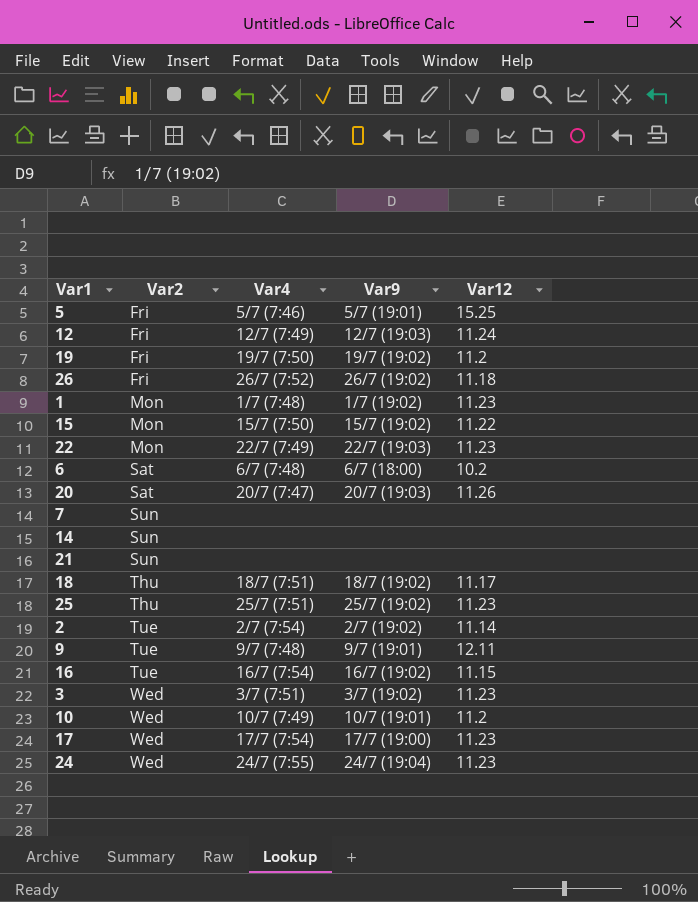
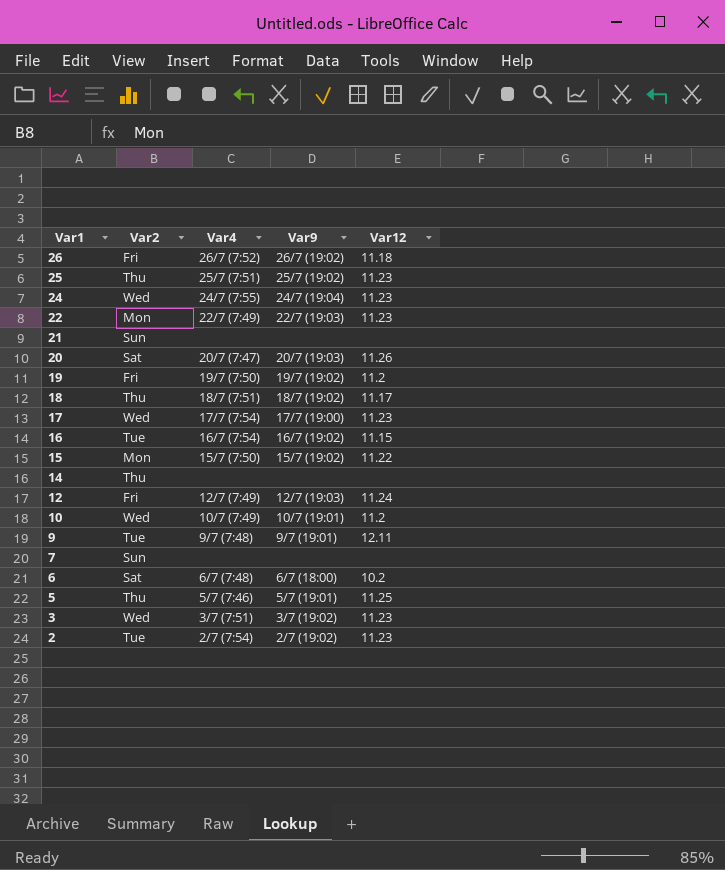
row order: Var2 ascending -> Var1 descending
row 1: Mon | 1/7 (7:48) | 1/7 (19:02) | 11.23 -> none
14 | Var2: Sun -> Thu
5 | Var2: Fri -> Thu
5 | Var12: 15.25 -> 11.25
2 | Var12: 11.14 -> 11.23

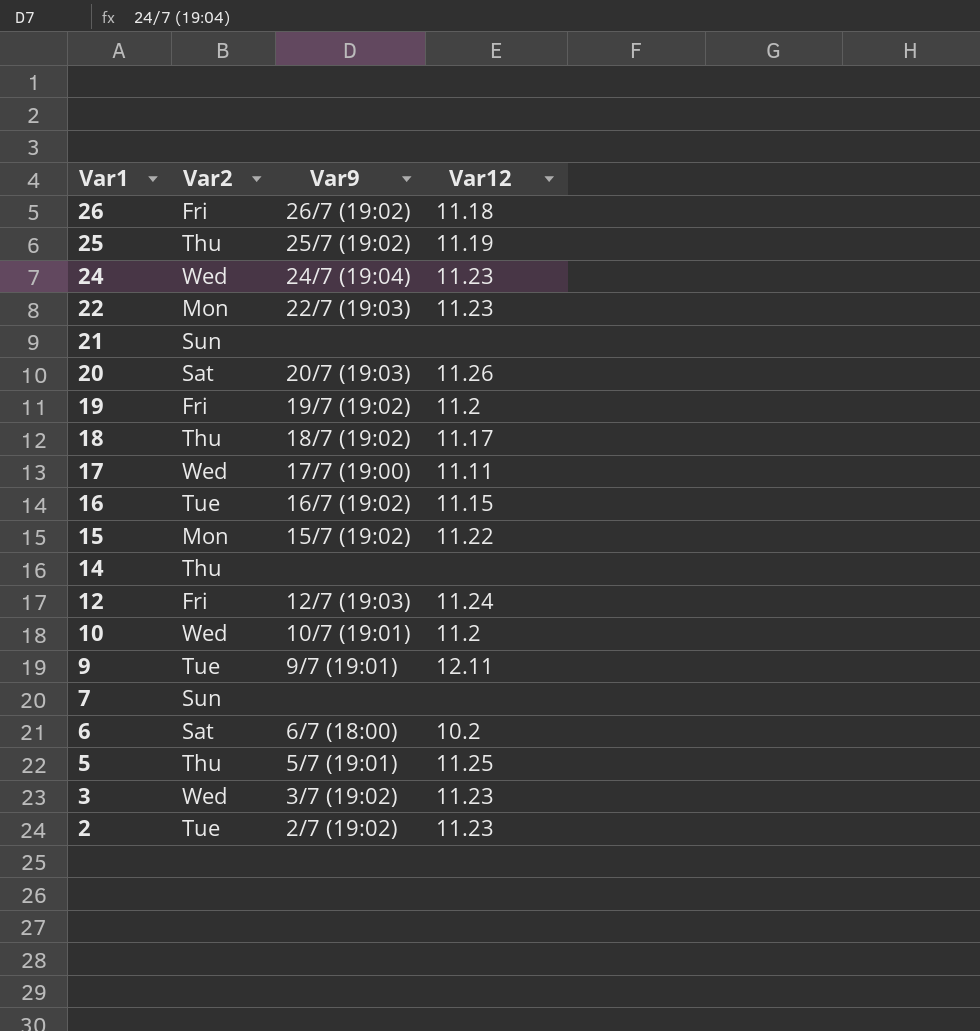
column Var4 | position: 3 -> none
25 | Var12: 11.23 -> 11.19
17 | Var12: 11.23 -> 11.11

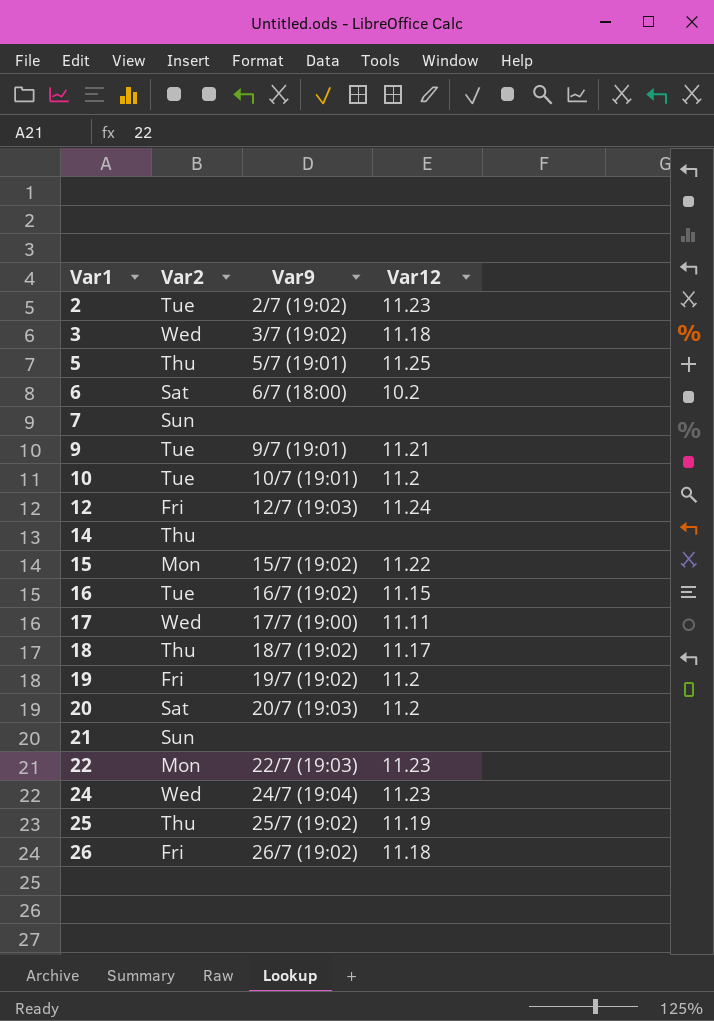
row order: Var1 descending -> Var1 ascending
3 | Var12: 11.23 -> 11.18
9 | Var12: 12.11 -> 11.21
10 | Var2: Wed -> Tue
20 | Var12: 11.26 -> 11.2

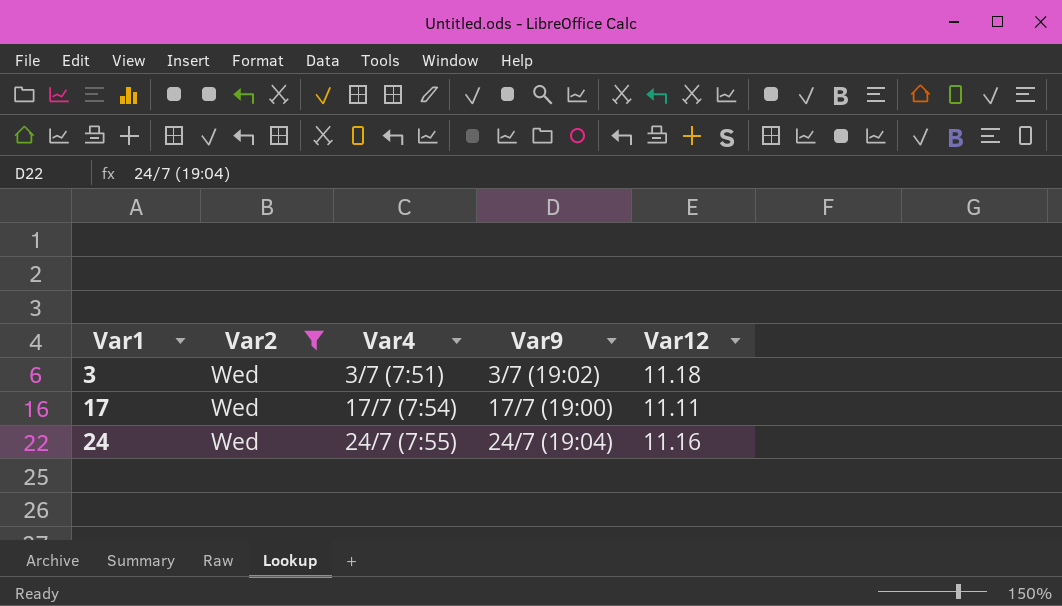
filter: none -> Var2 = Wed
column Var4 | position: none -> 3
24 | Var12: 11.23 -> 11.16

